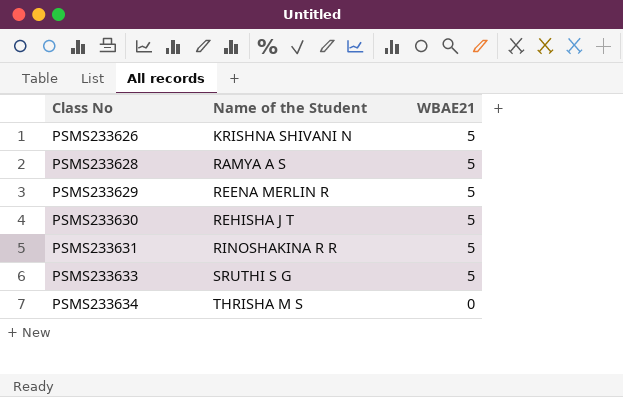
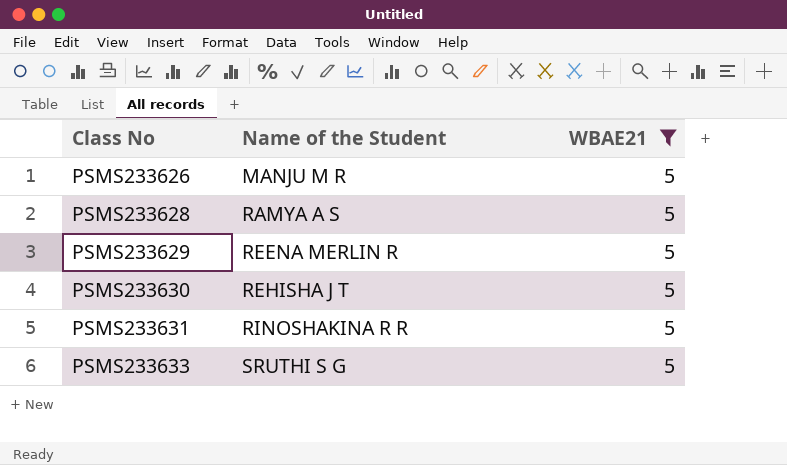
filter: none -> WBAE21 = 5
PSMS233626 | Name of the Student: KRISHNA SHIVANI N -> MANJU M R

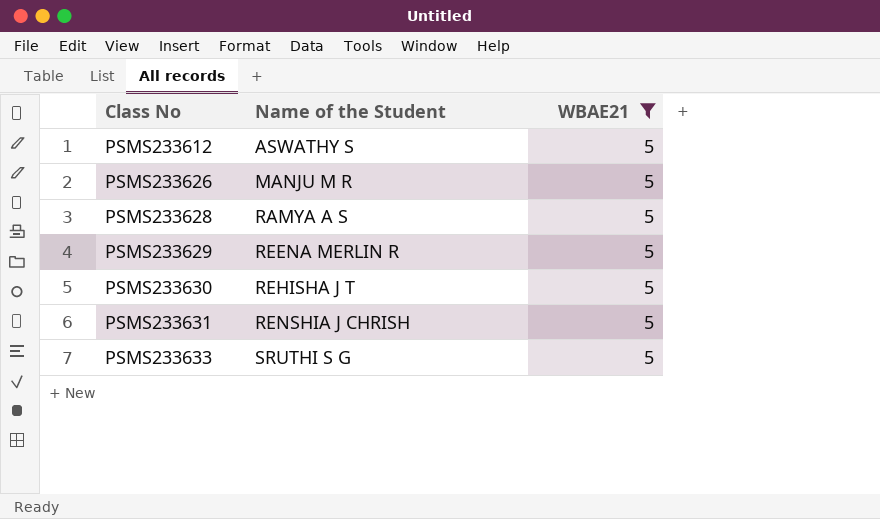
row PSMS233612: none -> ASWATHY S | 5
PSMS233631 | Name of the Student: RINOSHAKINA R R -> RENSHIA J CHRISH

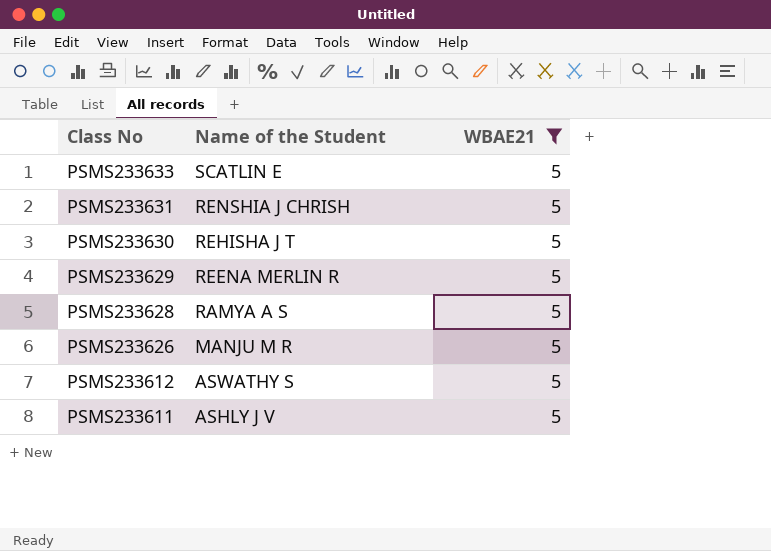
row order: Class No ascending -> Class No descending
PSMS233633 | Name of the Student: SRUTHI S G -> SCATLIN E
row PSMS233611: none -> ASHLY J V | 5

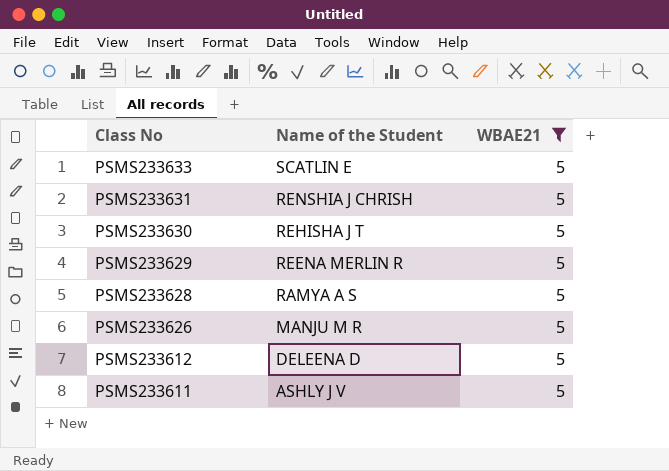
PSMS233612 | Name of the Student: ASWATHY S -> DELEENA D

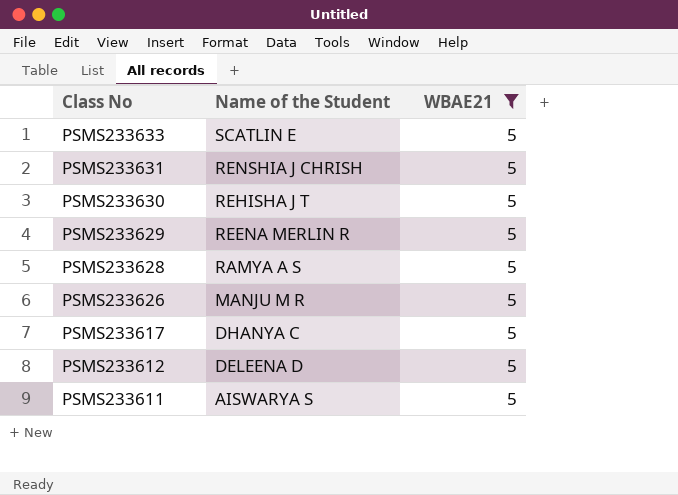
row PSMS233617: none -> DHANYA C | 5
PSMS233611 | Name of the Student: ASHLY J V -> AISWARYA S

